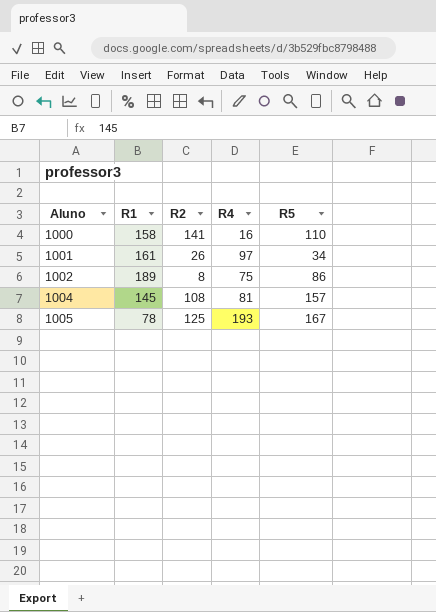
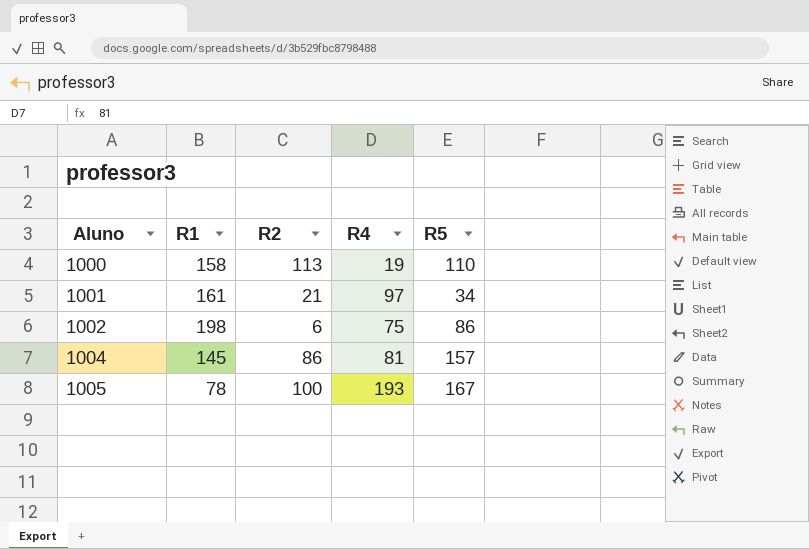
1000 | R2: 141 -> 113
1000 | R4: 16 -> 19
1001 | R2: 26 -> 21
1002 | R1: 189 -> 198
1002 | R2: 8 -> 6
1004 | R2: 108 -> 86
1005 | R2: 125 -> 100

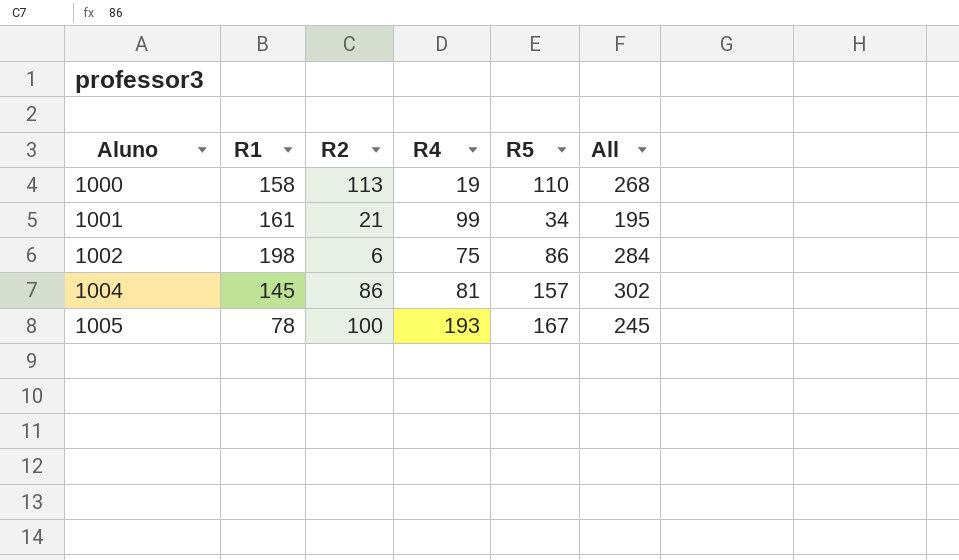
column All | formula: none -> [R1] + [R5]
1001 | R4: 97 -> 99

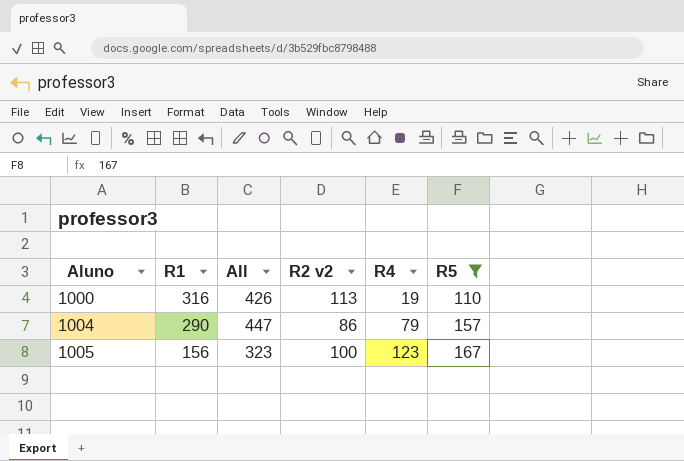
filter: none -> R5 >= 110
column All | position: 6 -> 3
column name: R2 -> R2 v2
1000 | R1: 158 -> 316
1000 | All: 268 -> 426
1004 | R1: 145 -> 290
1004 | All: 302 -> 447
1004 | R4: 81 -> 79
1005 | R1: 78 -> 156
1005 | All: 245 -> 323
1005 | R4: 193 -> 123

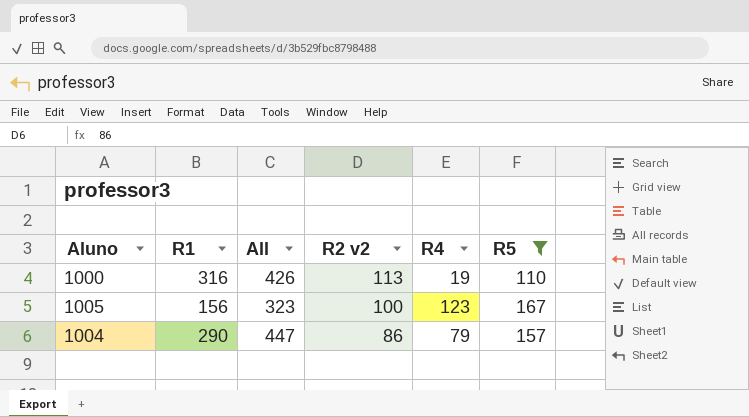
row order: Aluno ascending -> R2 v2 descending

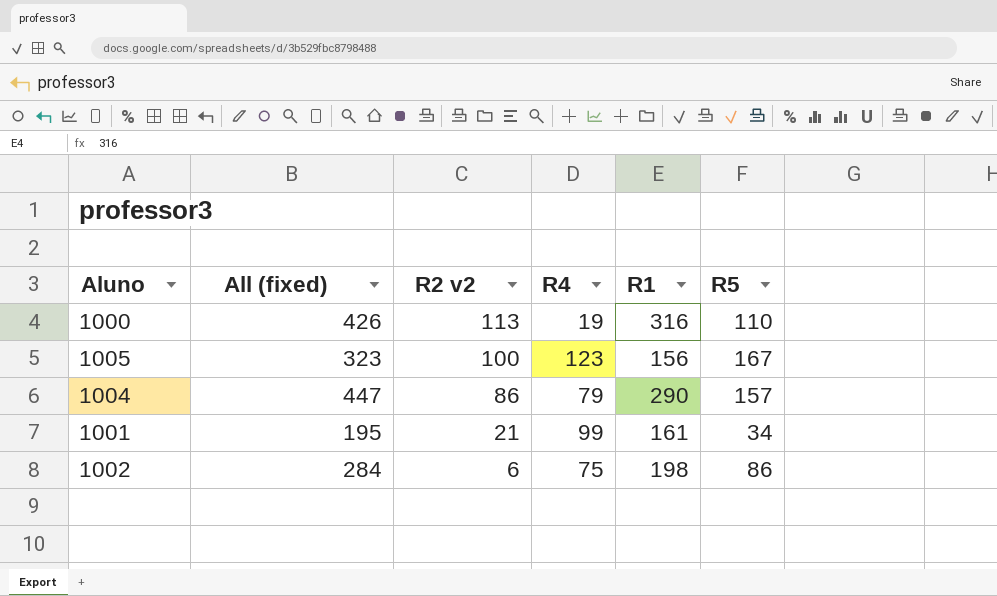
filter: R5 >= 110 -> none
column name: All -> All (fixed)
column R1 | position: 2 -> 5

